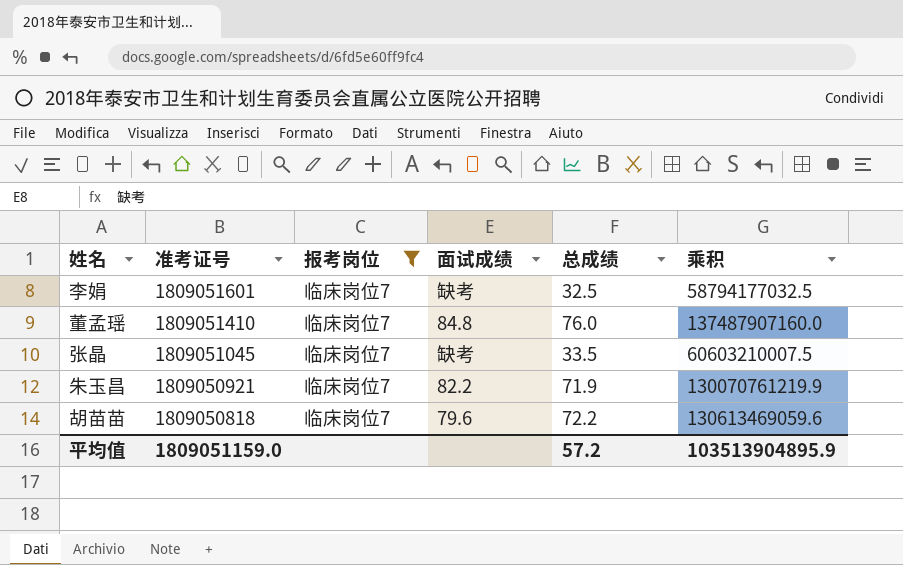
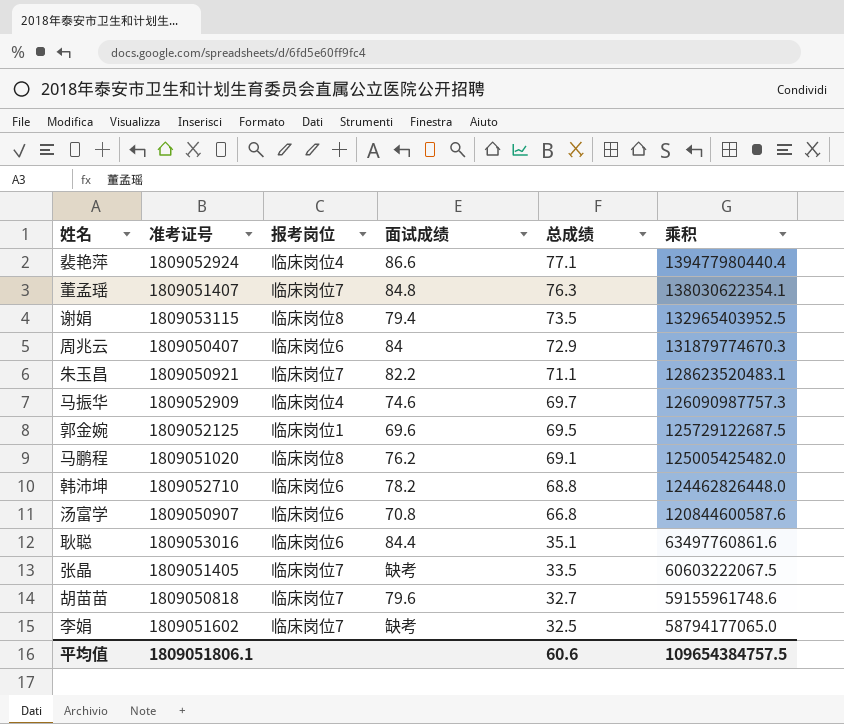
filter: 报考岗位 = 临床岗位7 -> none
row order: 准考证号 descending -> 总成绩 descending
董孟瑶 | 准考证号: 1809051410 -> 1809051407
董孟瑶 | 总成绩: 76.0 -> 76.3
董孟瑶 | 乘积: 137487907160.0 -> 138030622354.1
朱玉昌 | 总成绩: 71.9 -> 71.1
朱玉昌 | 乘积: 130070761219.9 -> 128623520483.1
张晶 | 准考证号: 1809051045 -> 1809051405
张晶 | 乘积: 60603210007.5 -> 60603222067.5
胡苗苗 | 总成绩: 72.2 -> 32.7
胡苗苗 | 乘积: 130613469059.6 -> 59155961748.6
李娟 | 准考证号: 1809051601 -> 1809051602
李娟 | 乘积: 58794177032.5 -> 58794177065.0
平均值 | 准考证号: 1809051159.0 -> 1809051806.1
平均值 | 总成绩: 57.2 -> 60.6
平均值 | 乘积: 103513904895.9 -> 109654384757.5

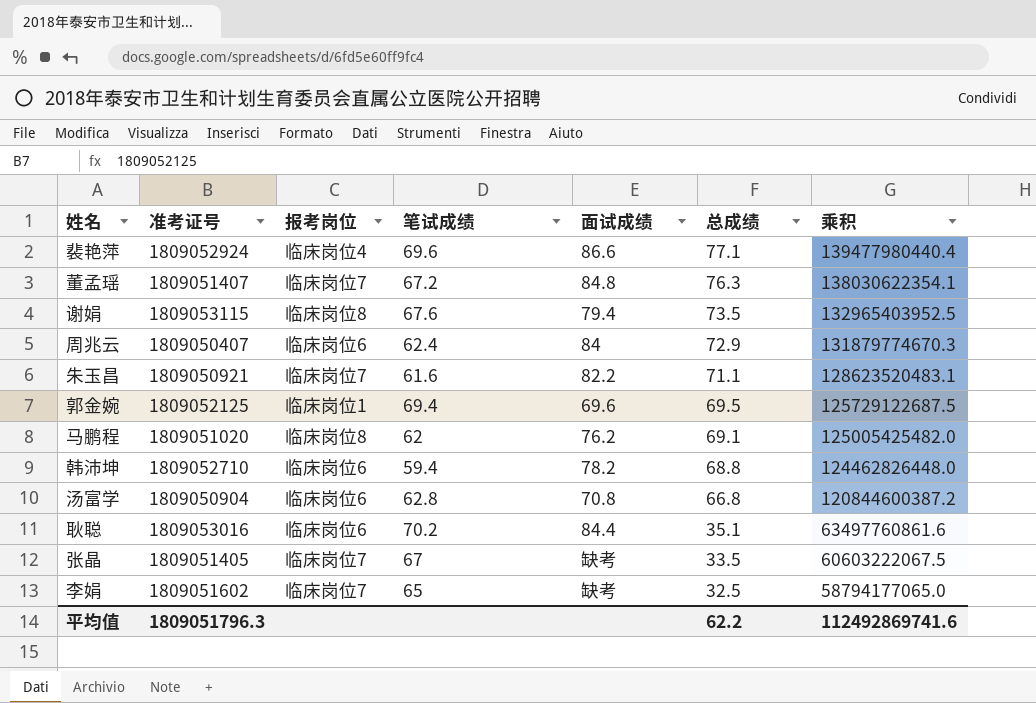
column 笔试成绩 | position: none -> 4
row 马振华: 1809052909 | 临床岗位4 | 74.6 | 69.7 | 126090987757.3 -> none
row 胡苗苗: 1809050818 | 临床岗位7 | 79.6 | 32.7 | 59155961748.6 -> none
汤富学 | 准考证号: 1809050907 -> 1809050904
汤富学 | 乘积: 120844600587.6 -> 120844600387.2
平均值 | 准考证号: 1809051806.1 -> 1809051796.3
平均值 | 总成绩: 60.6 -> 62.2
平均值 | 乘积: 109654384757.5 -> 112492869741.6

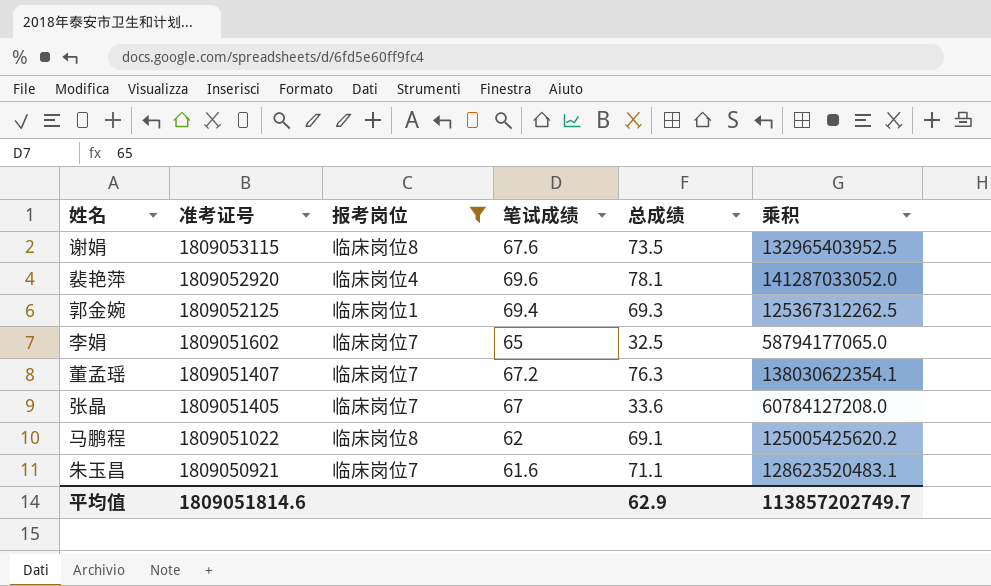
filter: none -> 报考岗位 != 临床岗位6
row order: 总成绩 descending -> 准考证号 descending
column 面试成绩 | position: 5 -> none
裴艳萍 | 准考证号: 1809052924 -> 1809052920
裴艳萍 | 总成绩: 77.1 -> 78.1
裴艳萍 | 乘积: 139477980440.4 -> 141287033052.0
郭金婉 | 总成绩: 69.5 -> 69.3
郭金婉 | 乘积: 125729122687.5 -> 125367312262.5
张晶 | 总成绩: 33.5 -> 33.6
张晶 | 乘积: 60603222067.5 -> 60784127208.0
马鹏程 | 准考证号: 1809051020 -> 1809051022
马鹏程 | 乘积: 125005425482.0 -> 125005425620.2
平均值 | 准考证号: 1809051796.3 -> 1809051814.6
平均值 | 总成绩: 62.2 -> 62.9
平均值 | 乘积: 112492869741.6 -> 113857202749.7

